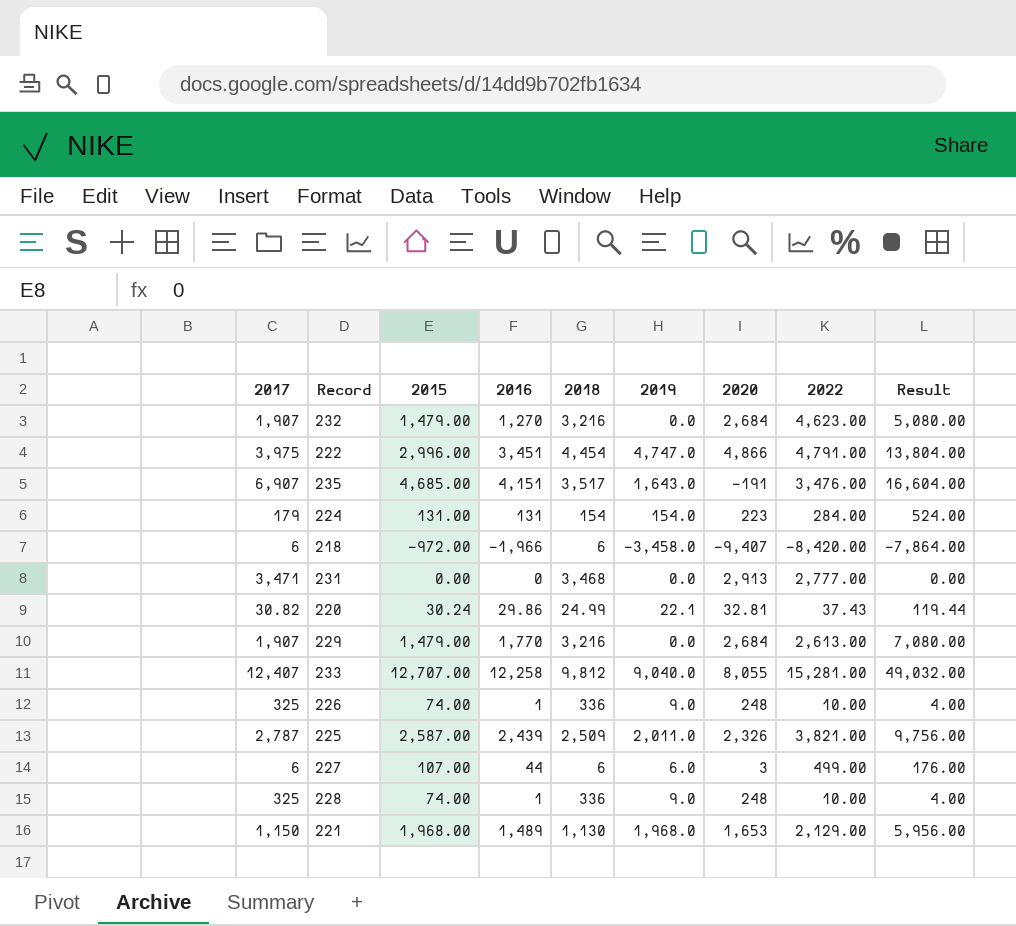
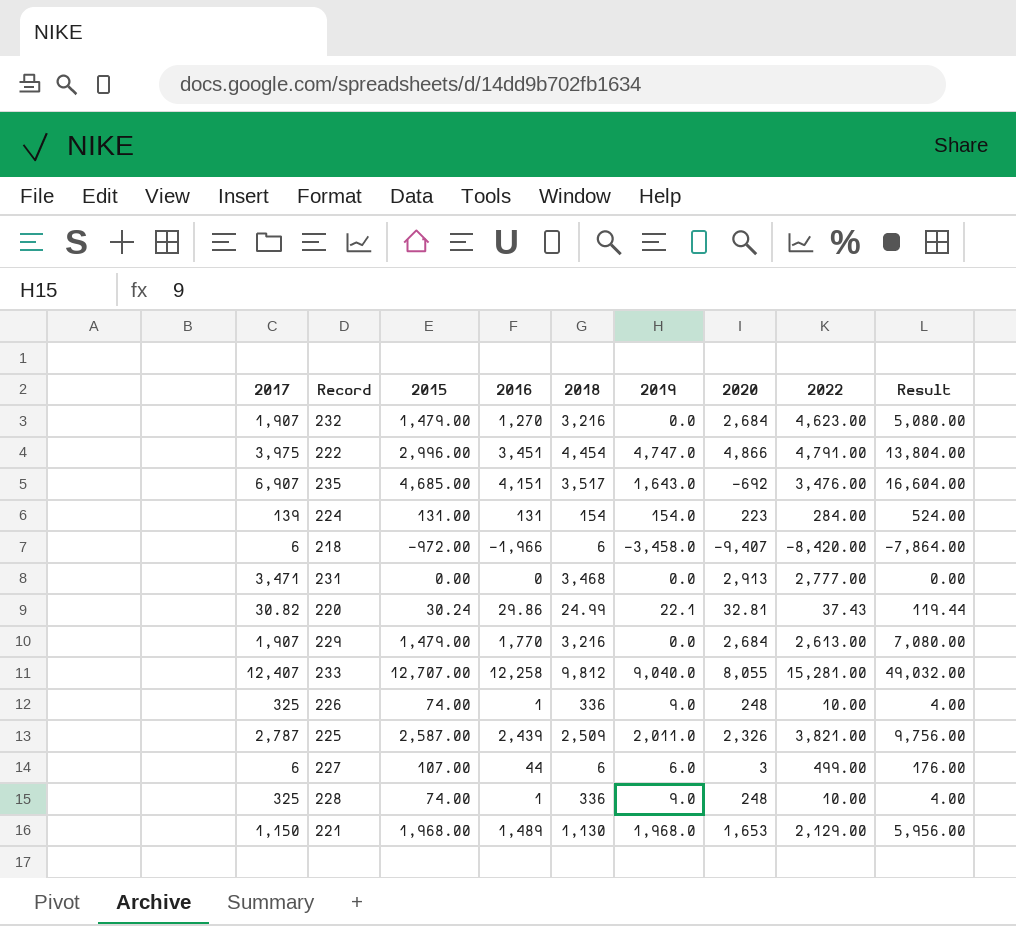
235 | 2020: -191 -> -692
224 | 2017: 179 -> 139

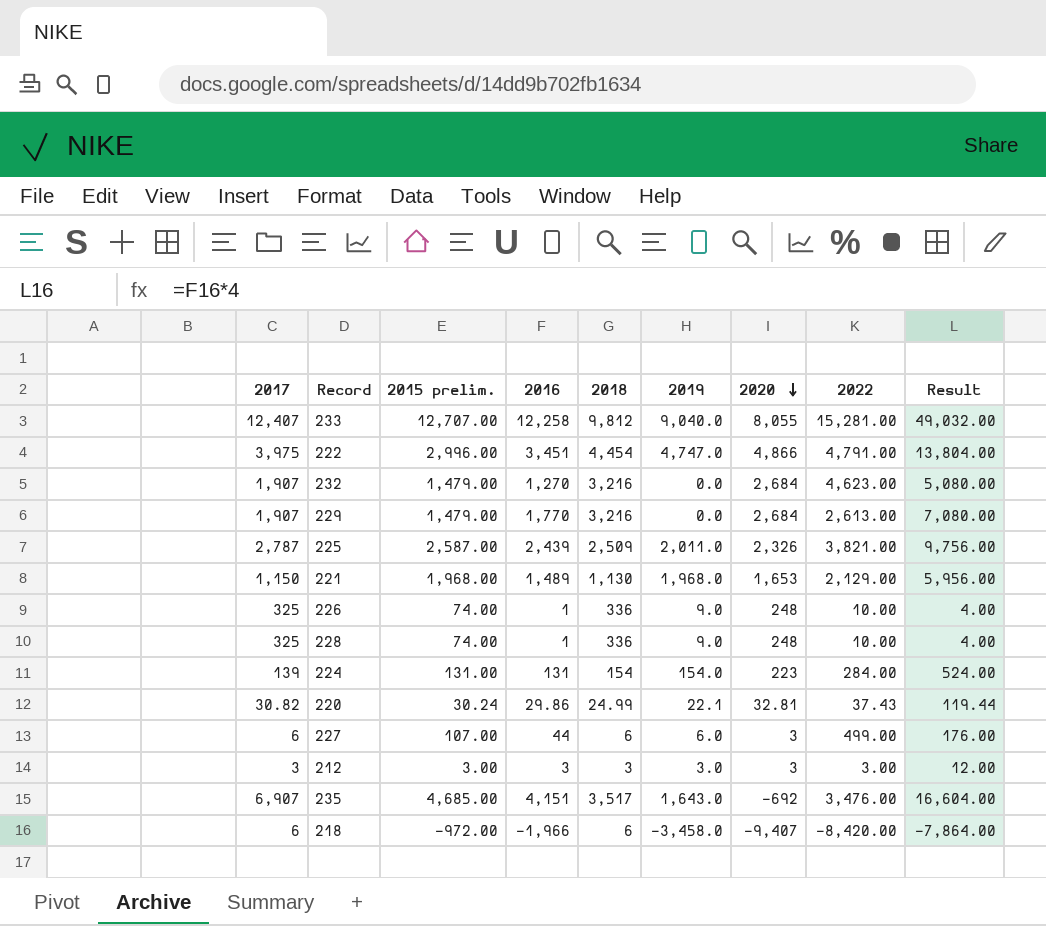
row order: none -> 2020 descending
column name: 2015 -> 2015 prelim.
row 231: 3,471 | 0.00 | 0 | 3,468 | 0.0 | 2,913 | 2,777.00 | 0.00 -> none
row 212: none -> 3 | 3.00 | 3 | 3 | 3.0 | 3 | 3.00 | 12.00

